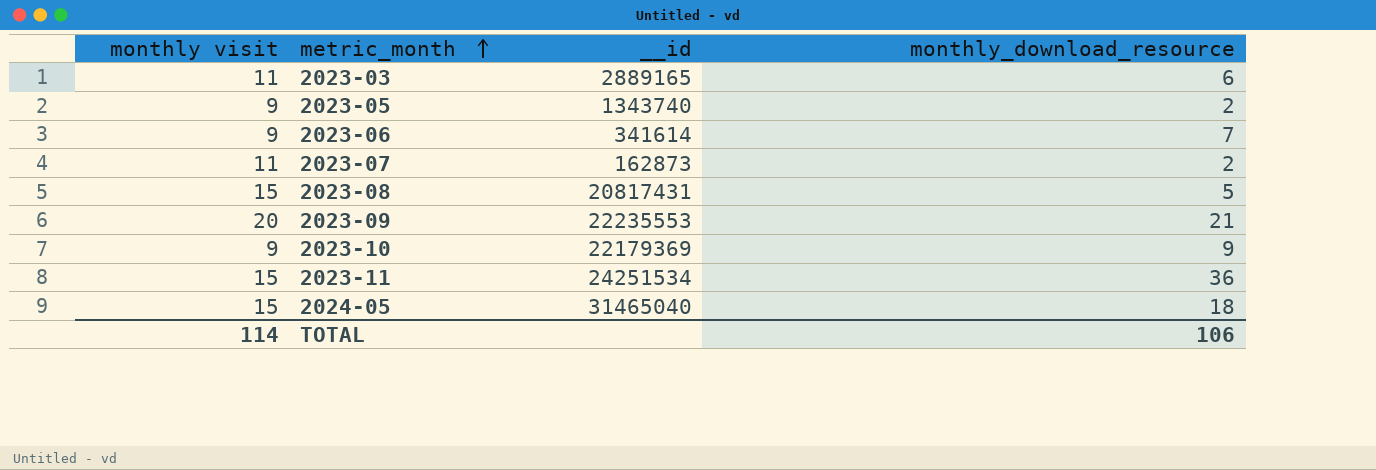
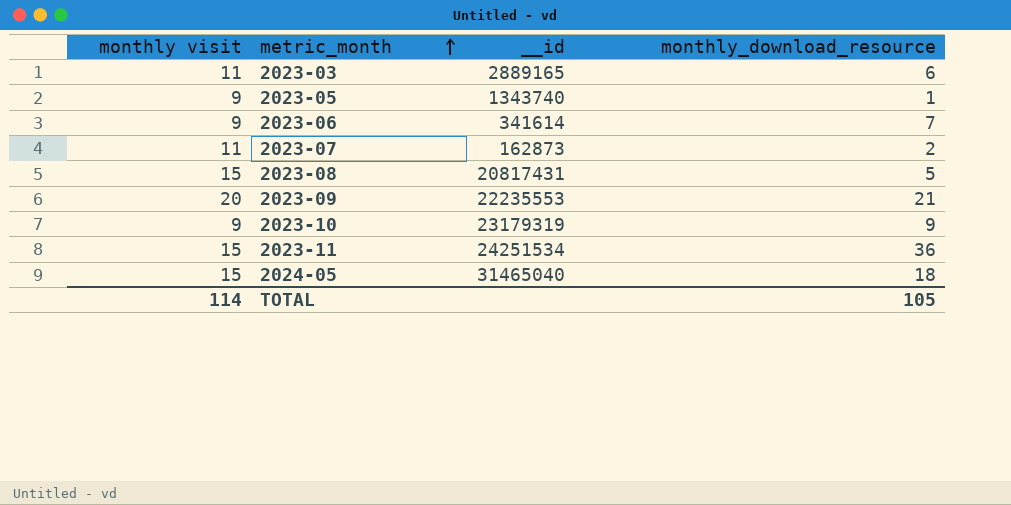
2023-05 | monthly_download_resource: 2 -> 1
2023-10 | __id: 22179369 -> 23179319
TOTAL | monthly_download_resource: 106 -> 105

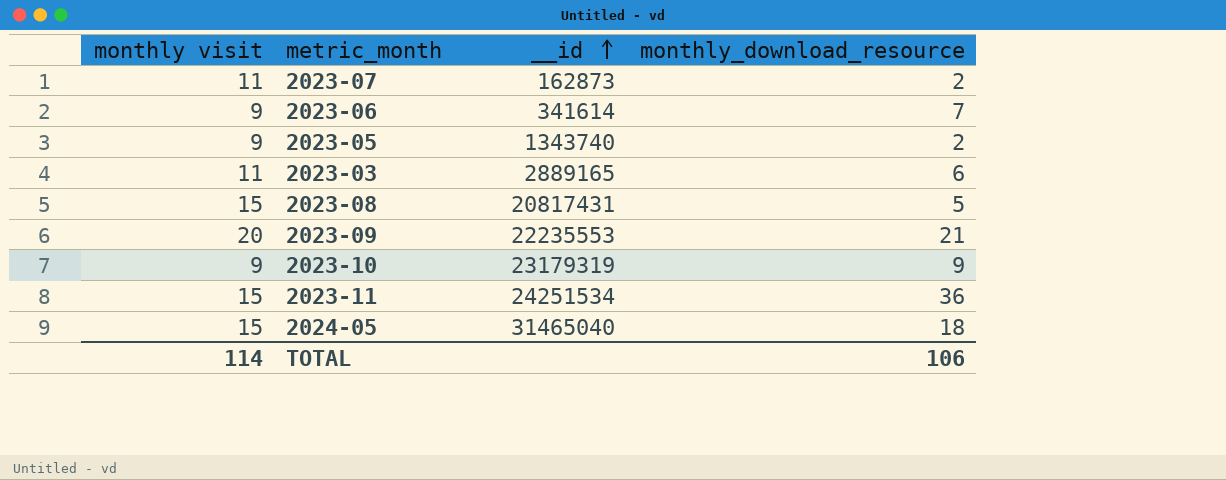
row order: metric_month ascending -> __id ascending
2023-05 | monthly_download_resource: 1 -> 2
TOTAL | monthly_download_resource: 105 -> 106

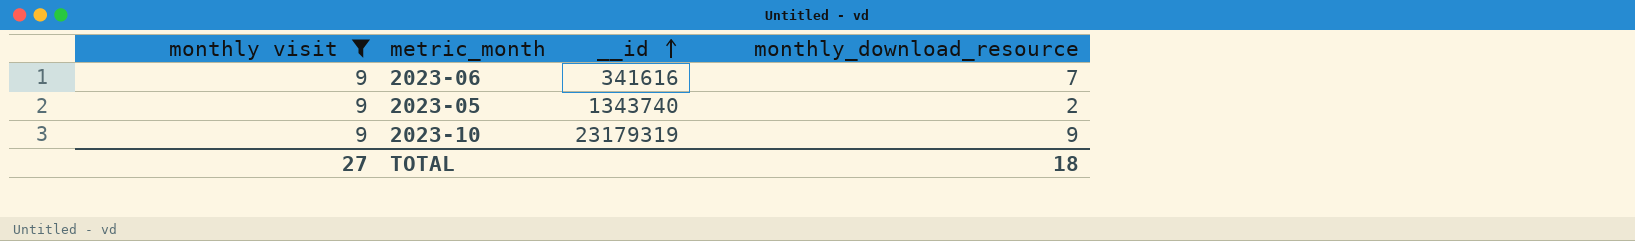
filter: none -> monthly visit = 9
2023-06 | __id: 341614 -> 341616
TOTAL | monthly visit: 114 -> 27
TOTAL | monthly_download_resource: 106 -> 18

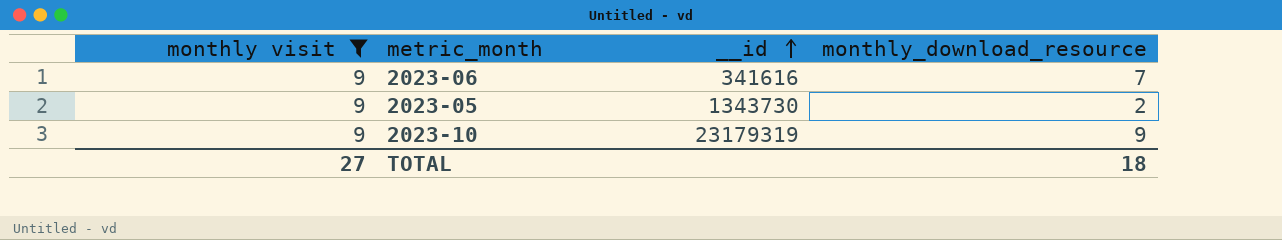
2023-05 | __id: 1343740 -> 1343730

